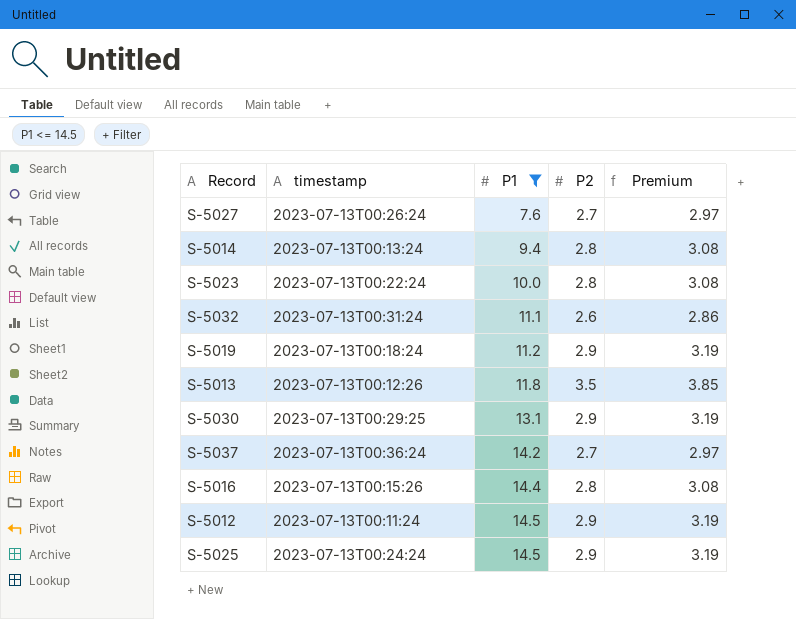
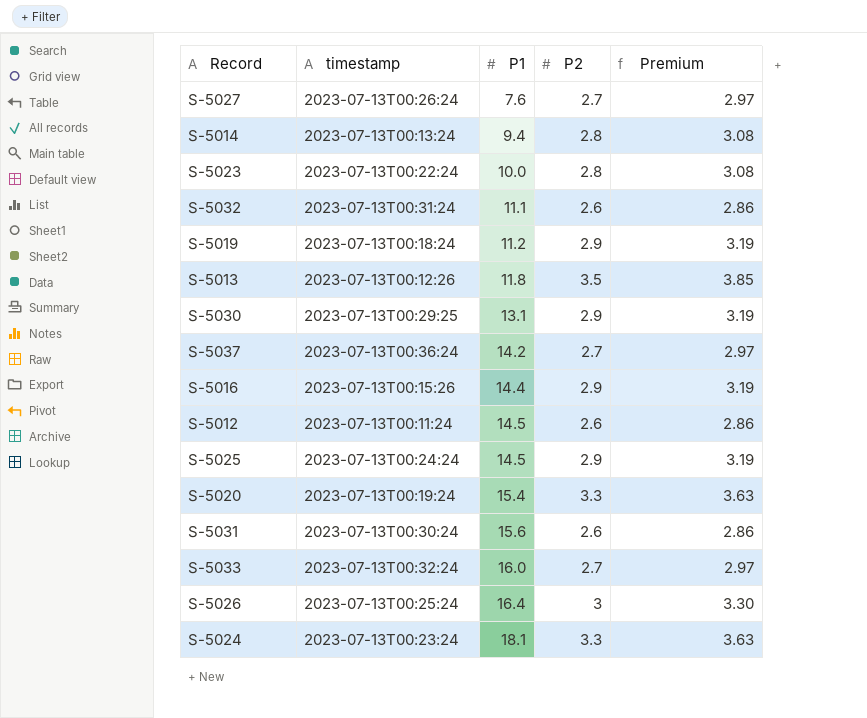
filter: P1 <= 14.5 -> none
S-5016 | P2: 2.8 -> 2.9
S-5016 | Premium: 3.08 -> 3.19
S-5012 | P2: 2.9 -> 2.6
S-5012 | Premium: 3.19 -> 2.86

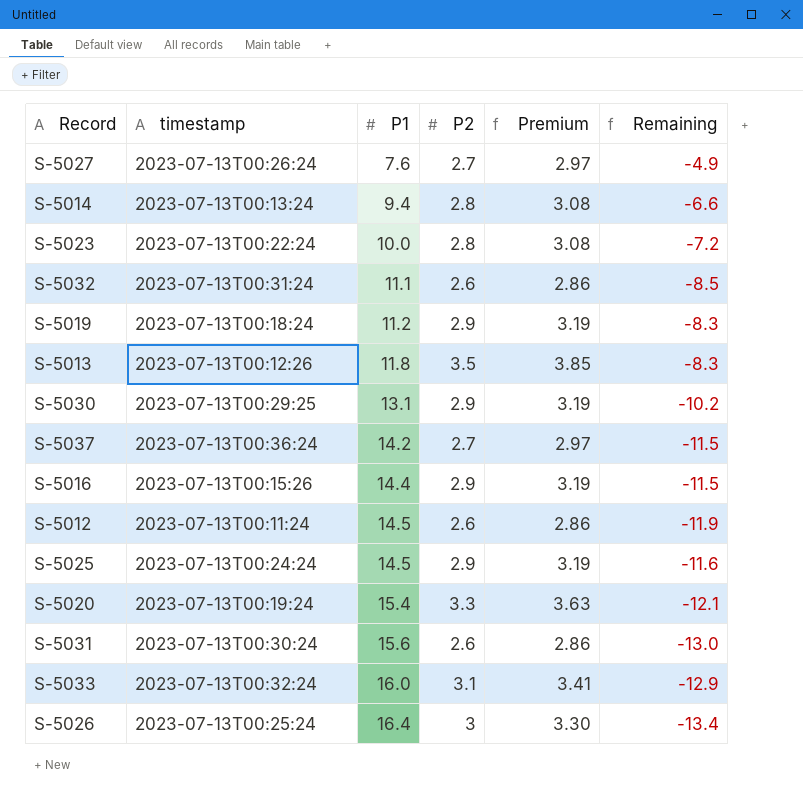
column Remaining | formula: none -> [P2] - [P1]
row S-5024: 2023-07-13T00:23:24 | 18.1 | 3.3 | 3.63 -> none
S-5033 | P2: 2.7 -> 3.1
S-5033 | Premium: 2.97 -> 3.41

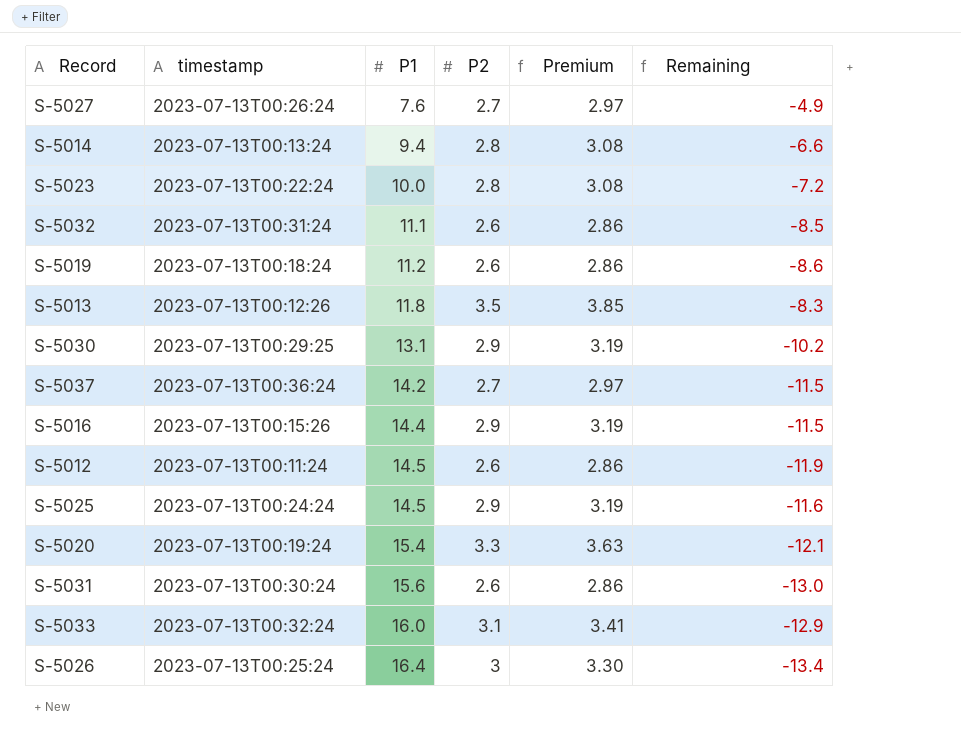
S-5019 | P2: 2.9 -> 2.6
S-5019 | Premium: 3.19 -> 2.86
S-5019 | Remaining: -8.3 -> -8.6

